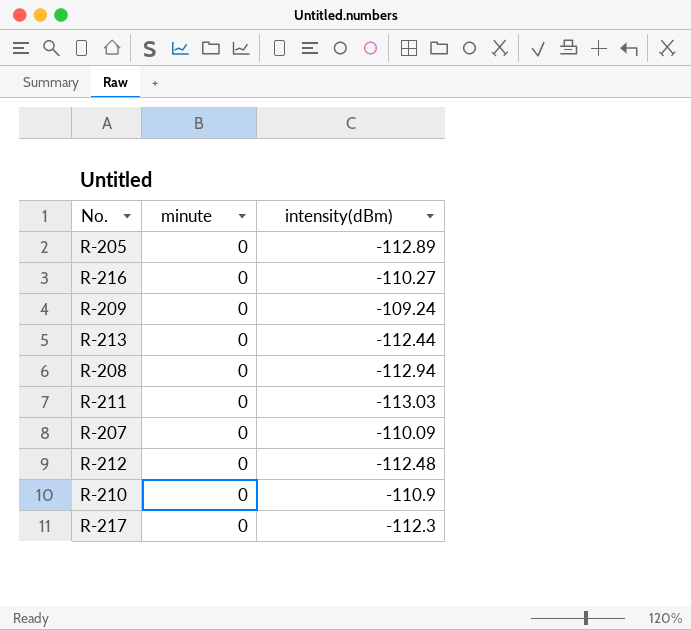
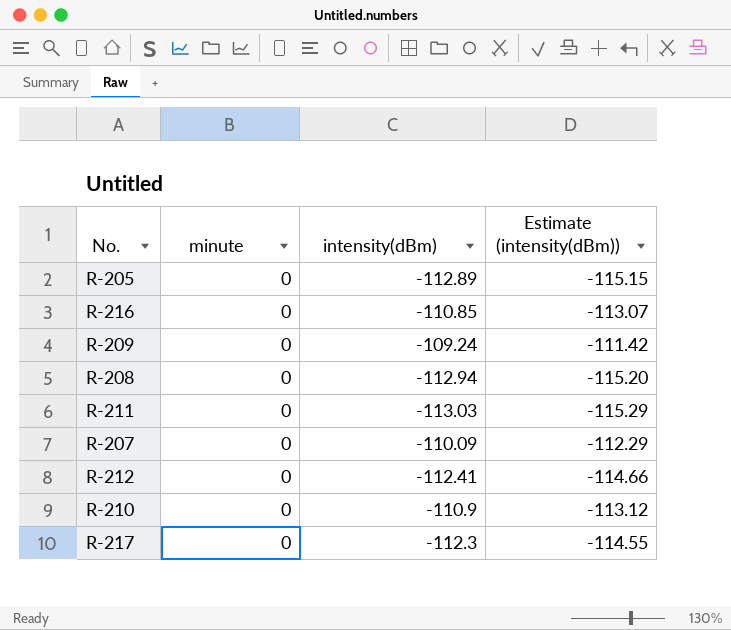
column Estimate (intensity(dBm)) | formula: none -> [intensity(dBm)] * 1.02
row R-213: 0 | -112.44 -> none
R-216 | intensity(dBm): -110.27 -> -110.85
R-212 | intensity(dBm): -112.48 -> -112.41

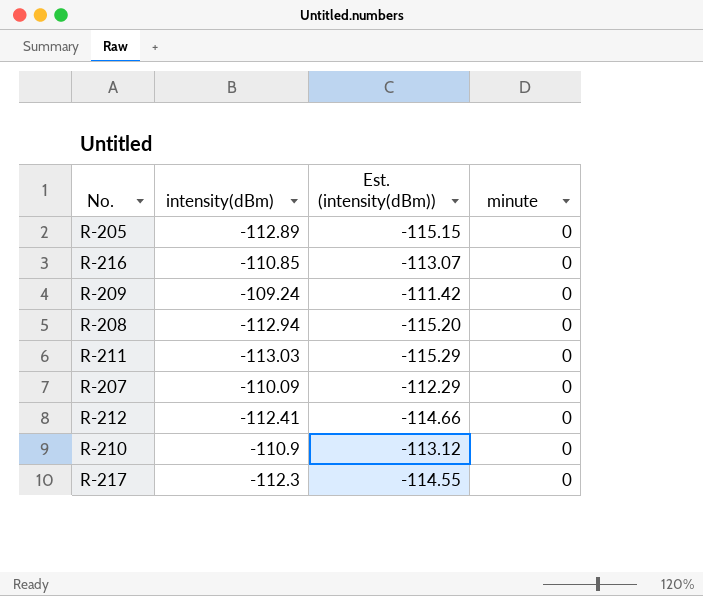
column name: Estimate (intensity(dBm)) -> Est. (intensity(dBm))
column minute | position: 2 -> 4

